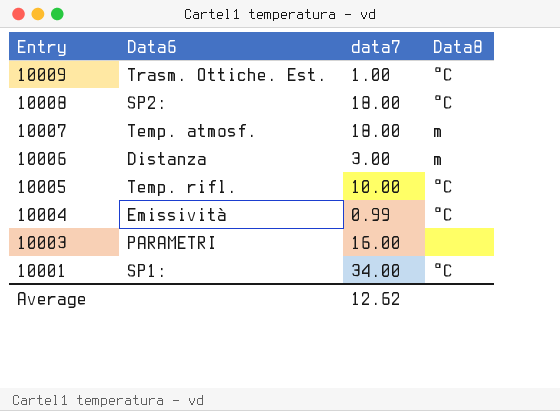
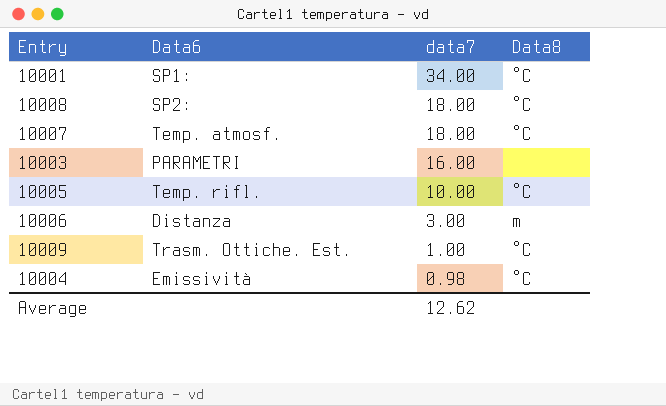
row order: Entry descending -> data7 descending
10007 | Data8: m -> °C
10004 | data7: 0.99 -> 0.98

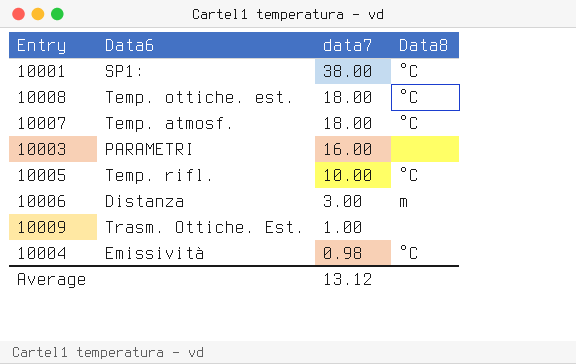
10001 | data7: 34.00 -> 38.00
10008 | Data6: SP2: -> Temp. ottiche. est.
10009 | Data8: °C -> none
Average | data7: 12.62 -> 13.12

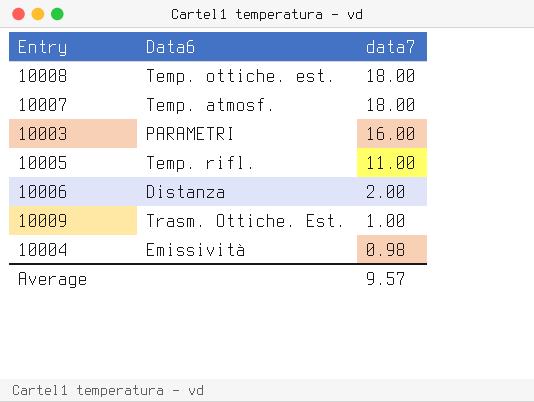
column Data8 | position: 4 -> none
row 10001: SP1: | 38.00 | °C -> none
10005 | data7: 10.00 -> 11.00
10006 | data7: 3.00 -> 2.00
Average | data7: 13.12 -> 9.57

